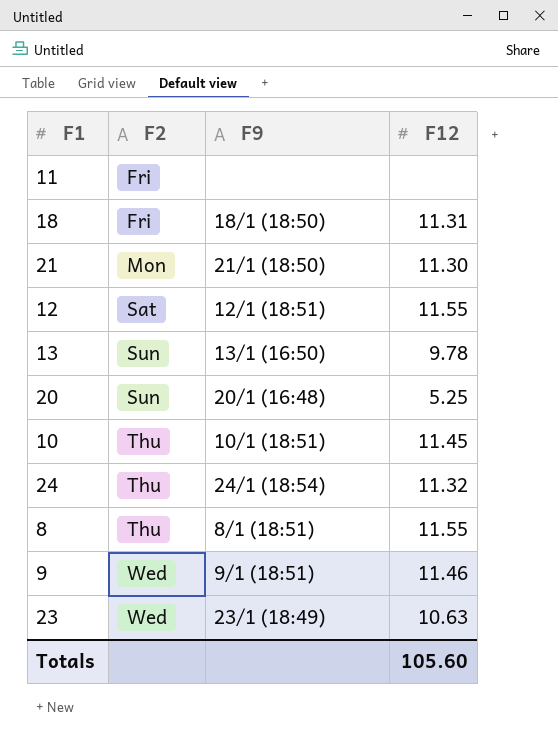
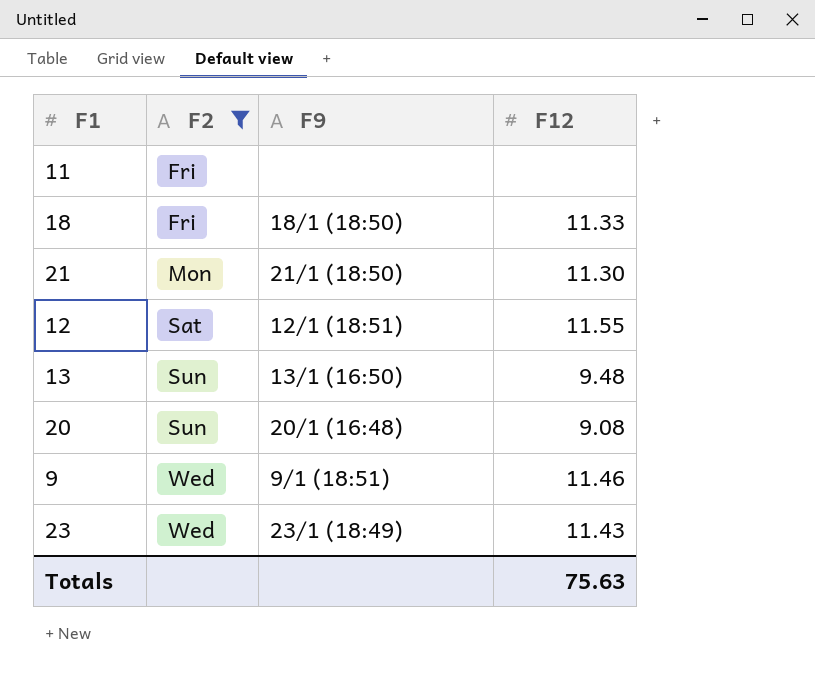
filter: none -> F2 != Thu
18 | F12: 11.31 -> 11.33
13 | F12: 9.78 -> 9.48
20 | F12: 5.25 -> 9.08
23 | F12: 10.63 -> 11.43
Totals | F12: 105.60 -> 75.63

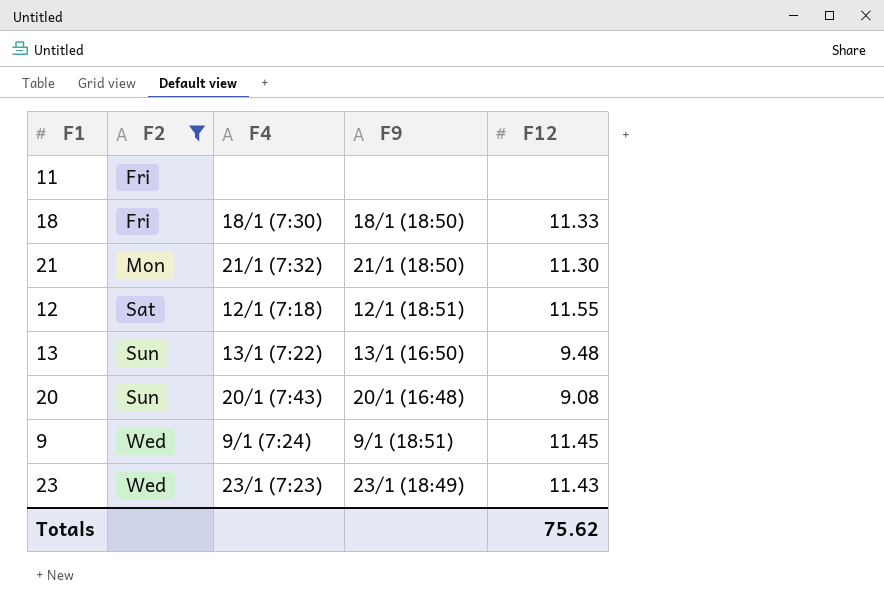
column F4 | position: none -> 3
9 | F12: 11.46 -> 11.45
Totals | F12: 75.63 -> 75.62

